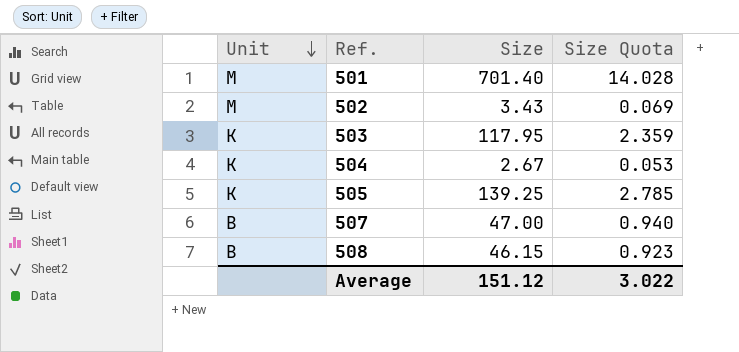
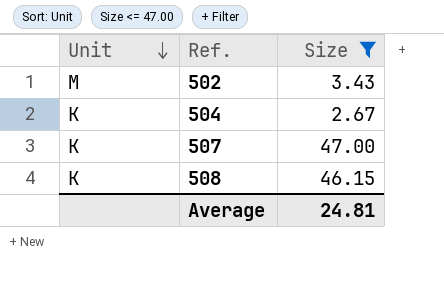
filter: none -> Size <= 47.00
column Size Quota | formula: [Size] * 0.02 -> none
507 | Unit: B -> K
508 | Unit: B -> K
Average | Size: 151.12 -> 24.81

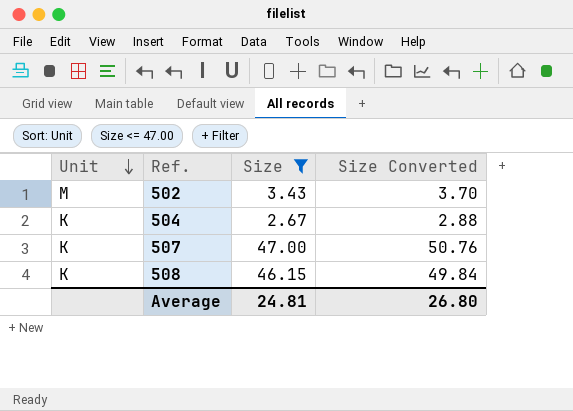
column Size Converted | formula: none -> [Size] * 1.08

